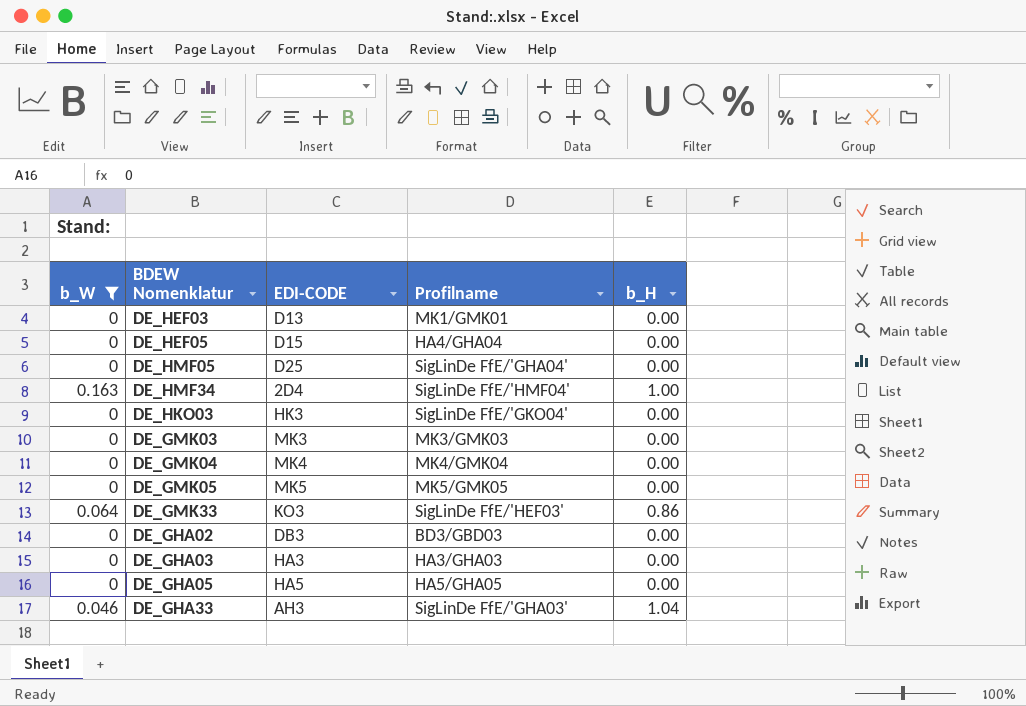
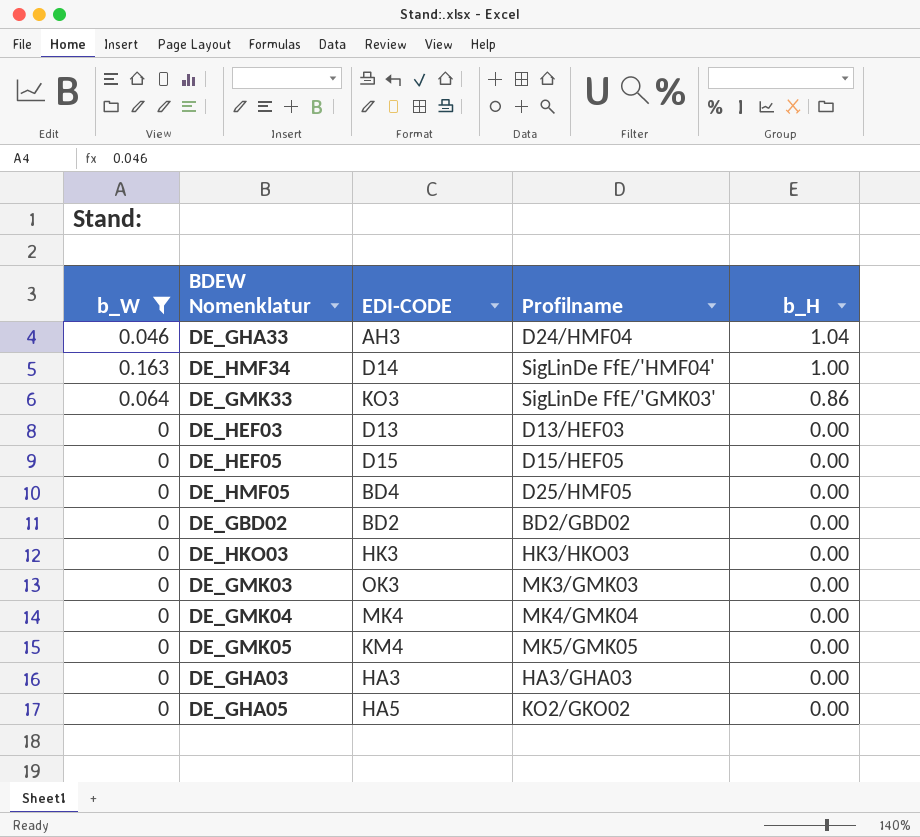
row order: none -> b_H descending
row DE_GHA02: 0 | DB3 | BD3/GBD03 | 0.00 -> none
DE_GHA33 | Profilname: SigLinDe FfE/'GHA03' -> D24/HMF04
DE_HMF34 | EDI-CODE: 2D4 -> D14
DE_GMK33 | Profilname: SigLinDe FfE/'HEF03' -> SigLinDe FfE/'GMK03'
DE_HEF03 | Profilname: MK1/GMK01 -> D13/HEF03
DE_HEF05 | Profilname: HA4/GHA04 -> D15/HEF05
DE_HMF05 | EDI-CODE: D25 -> BD4
DE_HMF05 | Profilname: SigLinDe FfE/'GHA04' -> D25/HMF05
row DE_GBD02: none -> 0 | BD2 | BD2/GBD02 | 0.00
DE_HKO03 | Profilname: SigLinDe FfE/'GKO04' -> HK3/HKO03
DE_GMK03 | EDI-CODE: MK3 -> OK3
DE_GMK05 | EDI-CODE: MK5 -> KM4
DE_GHA05 | Profilname: HA5/GHA05 -> KO2/GKO02

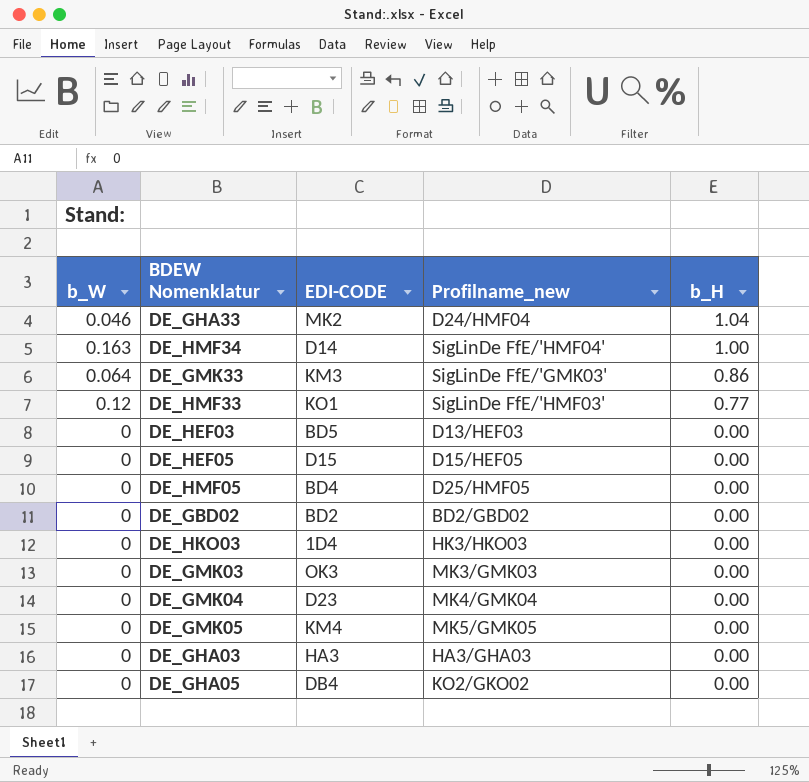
filter: b_W != 0.12 -> none
column name: Profilname -> Profilname_new
DE_GHA33 | EDI-CODE: AH3 -> MK2
DE_GMK33 | EDI-CODE: KO3 -> KM3
DE_HEF03 | EDI-CODE: D13 -> BD5
DE_HKO03 | EDI-CODE: HK3 -> 1D4
DE_GMK04 | EDI-CODE: MK4 -> D23
DE_GHA05 | EDI-CODE: HA5 -> DB4

